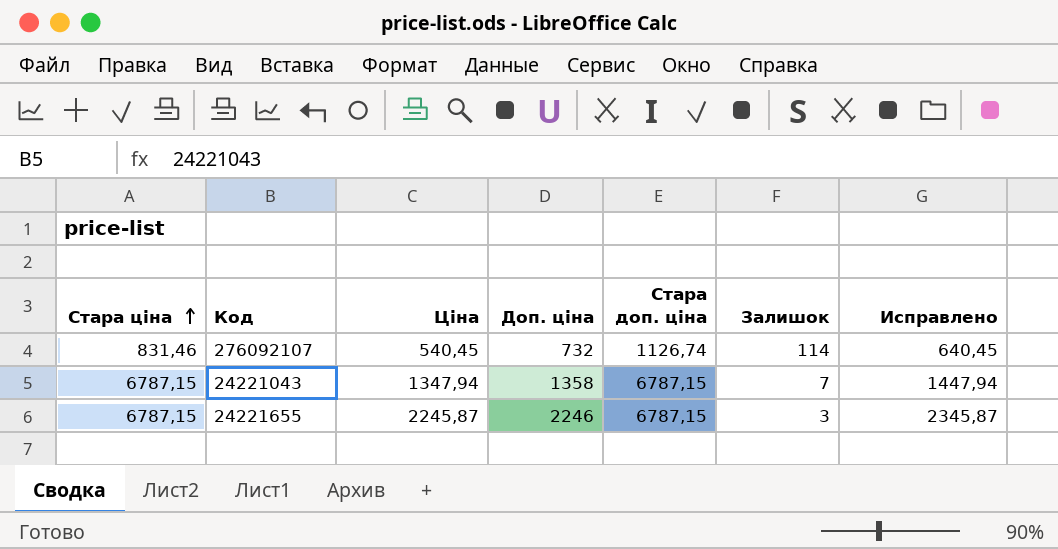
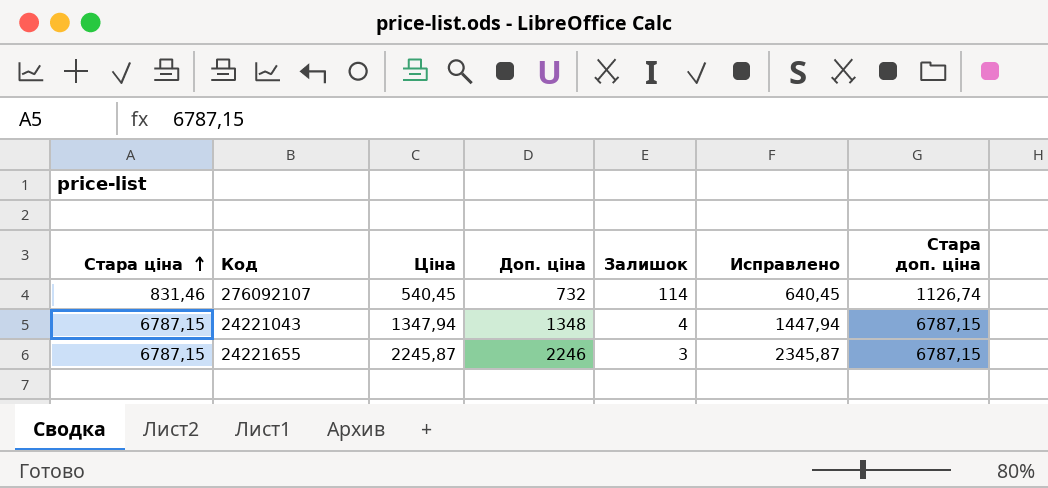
column Стара доп. ціна | position: 5 -> 7
24221043 | Доп. ціна: 1358 -> 1348
24221043 | Залишок: 7 -> 4

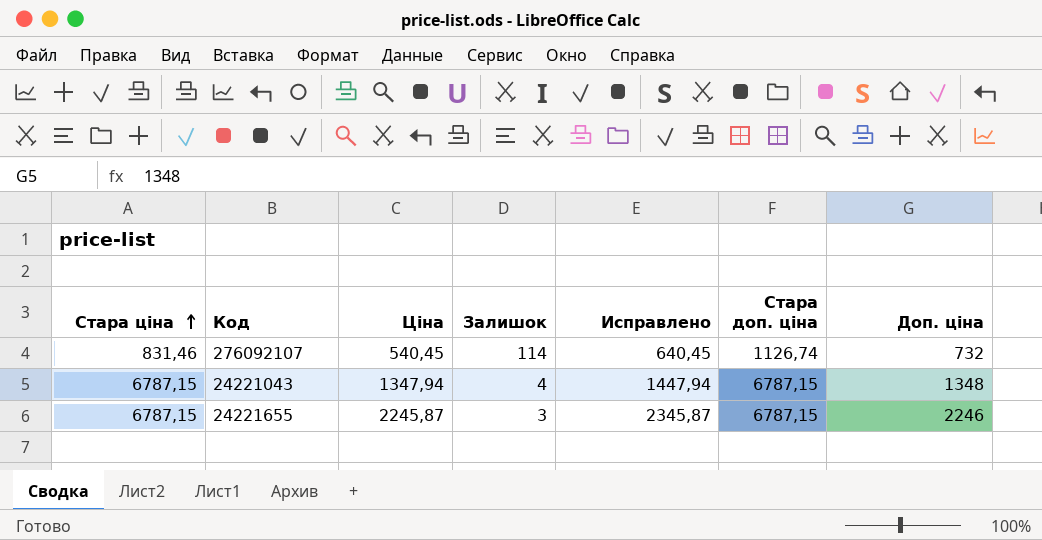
column Доп. ціна | position: 4 -> 7

